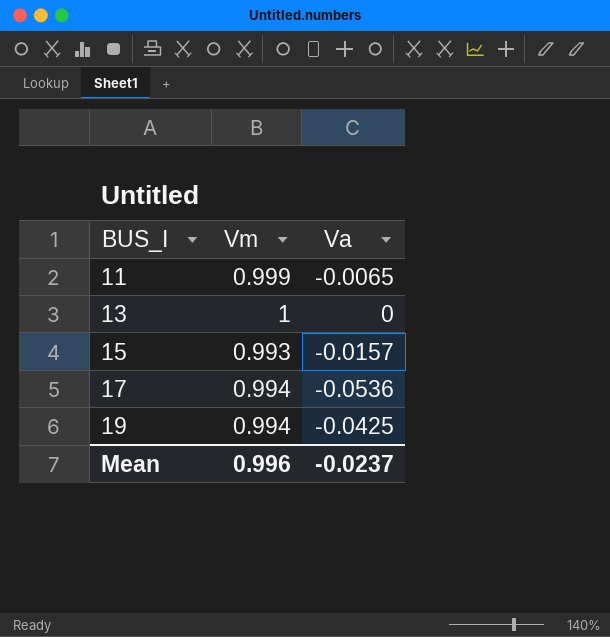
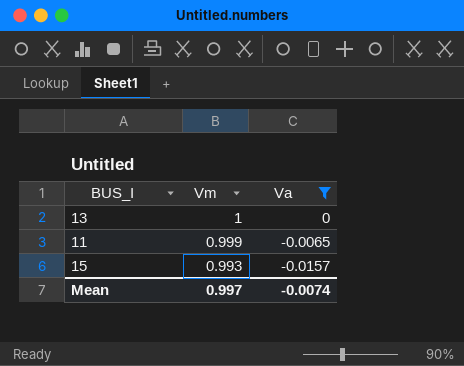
filter: none -> Va >= -0.0157
row order: BUS_I ascending -> Vm descending
Mean | Vm: 0.996 -> 0.997
Mean | Va: -0.0237 -> -0.0074

